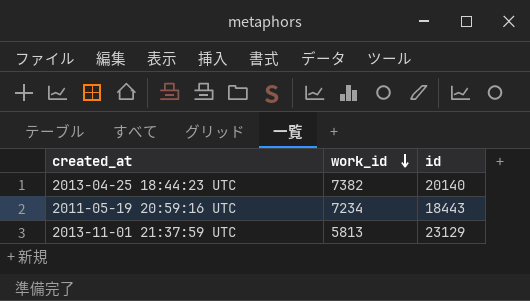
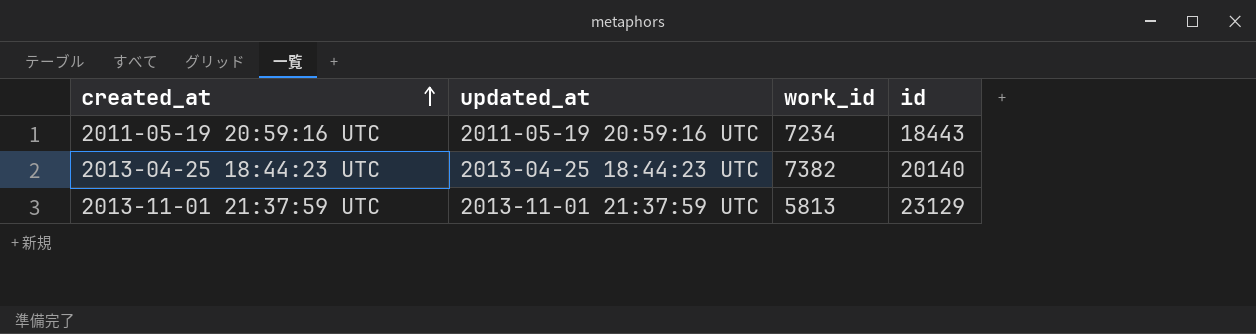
row order: work_id descending -> created_at ascending
column updated_at | position: none -> 2

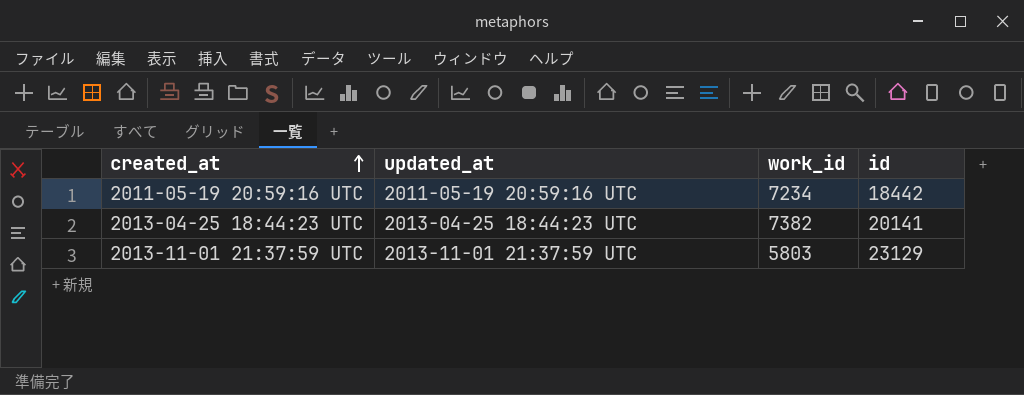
2011-05-19 20:59:16 UTC | id: 18443 -> 18442
2013-04-25 18:44:23 UTC | id: 20140 -> 20141
2013-11-01 21:37:59 UTC | work_id: 5813 -> 5803

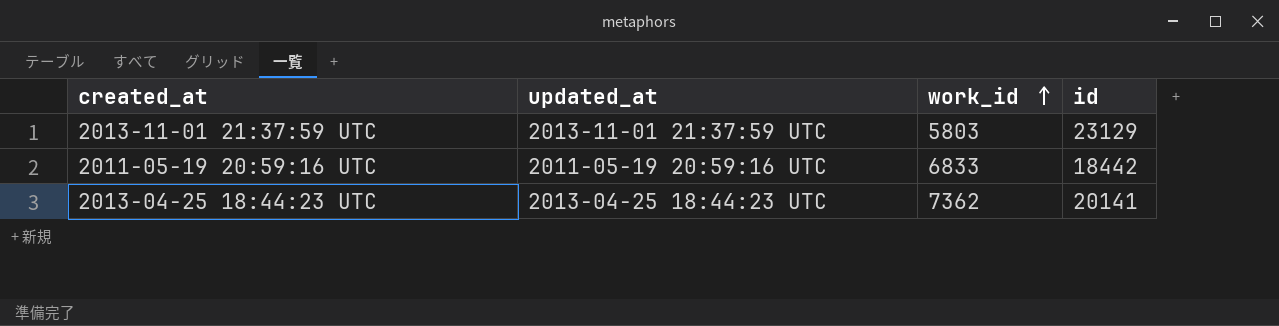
row order: created_at ascending -> work_id ascending
2011-05-19 20:59:16 UTC | work_id: 7234 -> 6833
2013-04-25 18:44:23 UTC | work_id: 7382 -> 7362

